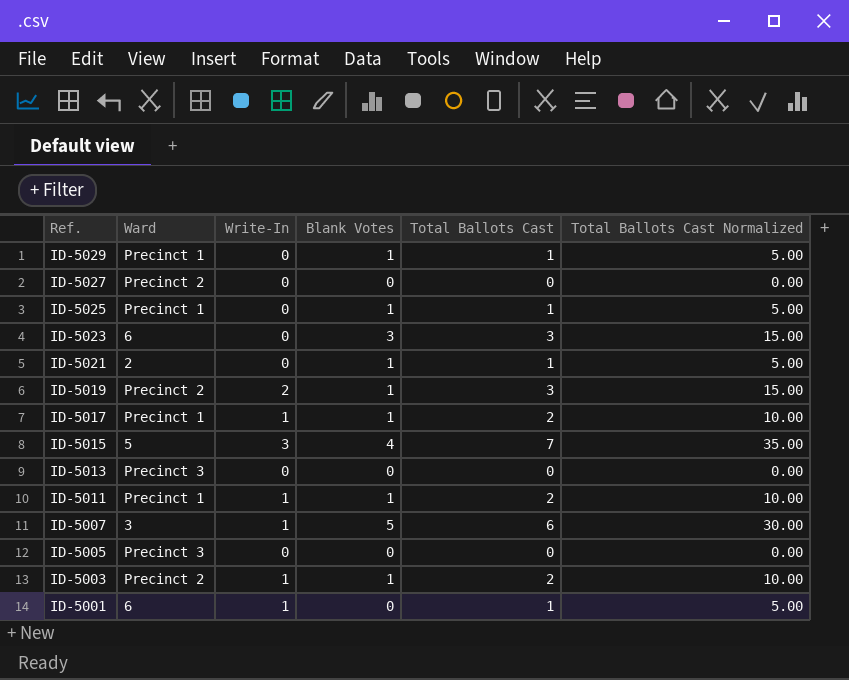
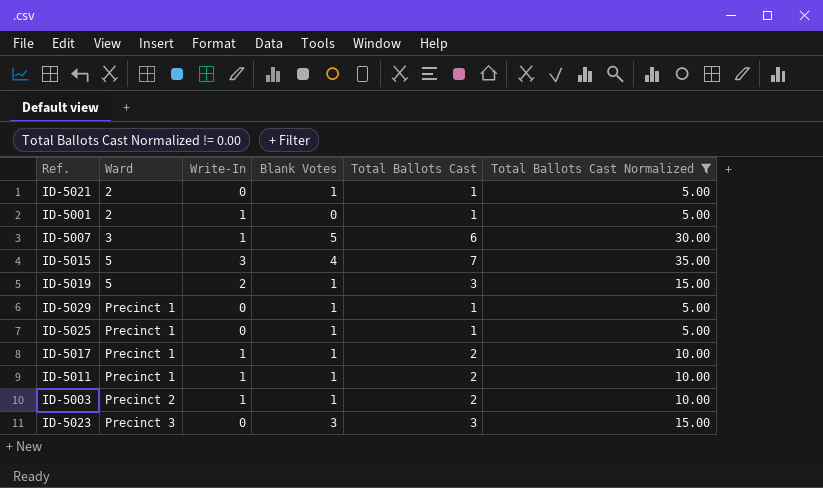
filter: none -> Total Ballots Cast Normalized != 0.00
row order: Ref. descending -> Ward ascending
ID-5001 | Ward: 6 -> 2
ID-5019 | Ward: Precinct 2 -> 5
ID-5023 | Ward: 6 -> Precinct 3

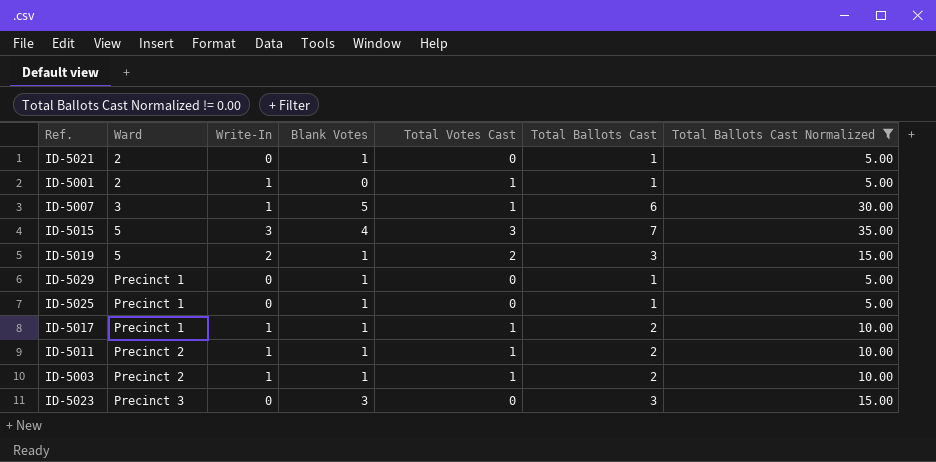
column Total Votes Cast | position: none -> 5
ID-5011 | Ward: Precinct 1 -> Precinct 2

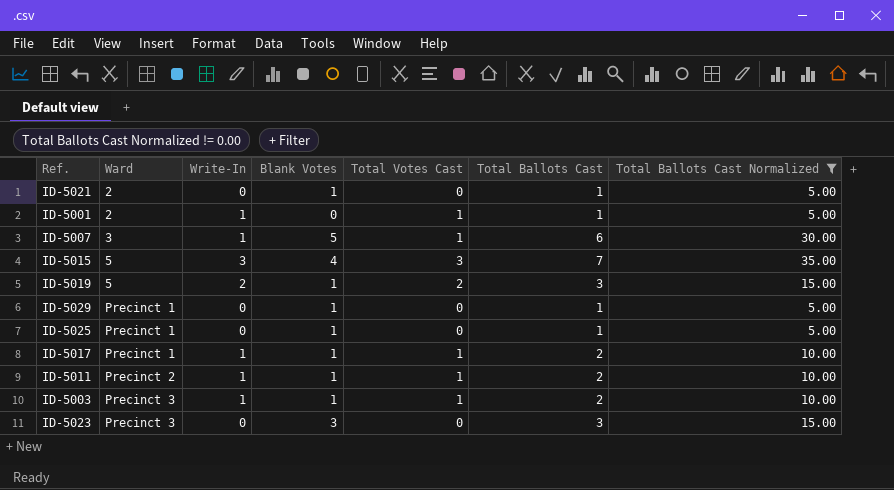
ID-5003 | Ward: Precinct 2 -> Precinct 3

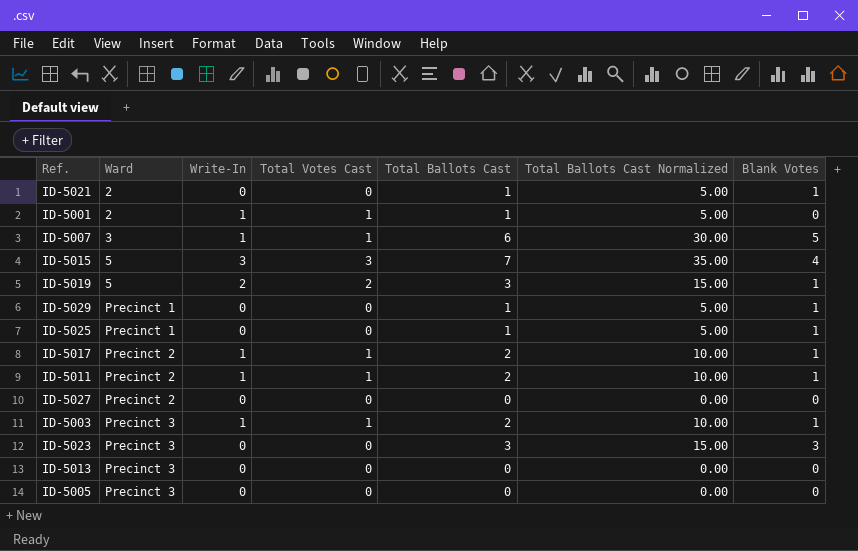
filter: Total Ballots Cast Normalized != 0.00 -> none
column Blank Votes | position: 4 -> 7
ID-5017 | Ward: Precinct 1 -> Precinct 2

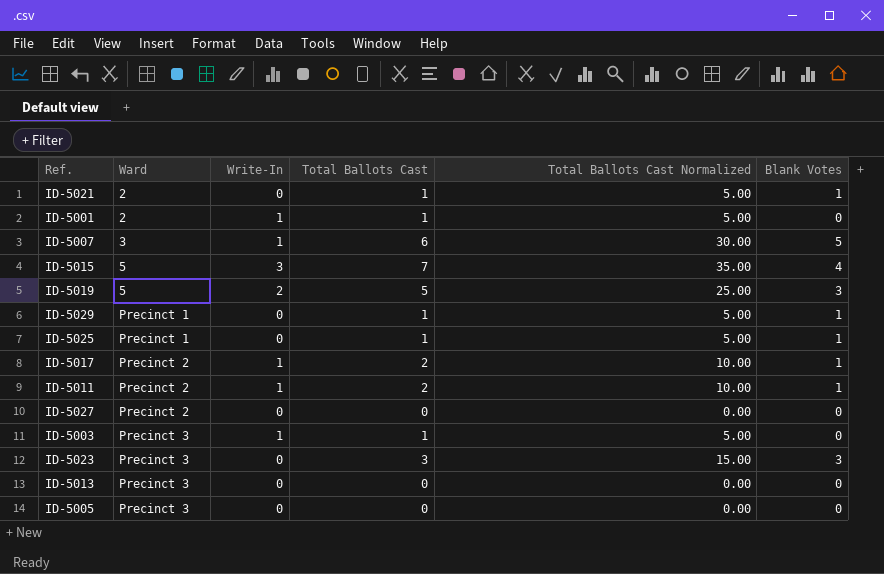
column Total Votes Cast | position: 4 -> none
ID-5019 | Total Ballots Cast: 3 -> 5
ID-5019 | Total Ballots Cast Normalized: 15.00 -> 25.00
ID-5019 | Blank Votes: 1 -> 3
ID-5003 | Total Ballots Cast: 2 -> 1
ID-5003 | Total Ballots Cast Normalized: 10.00 -> 5.00
ID-5003 | Blank Votes: 1 -> 0

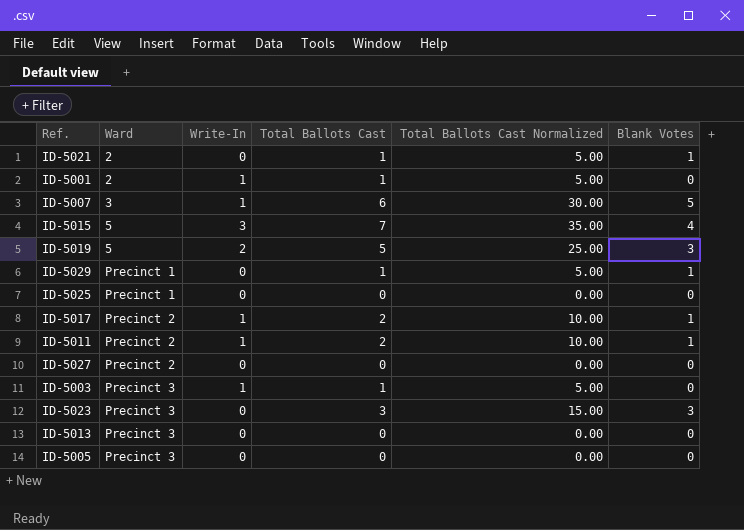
ID-5025 | Total Ballots Cast: 1 -> 0
ID-5025 | Total Ballots Cast Normalized: 5.00 -> 0.00
ID-5025 | Blank Votes: 1 -> 0

